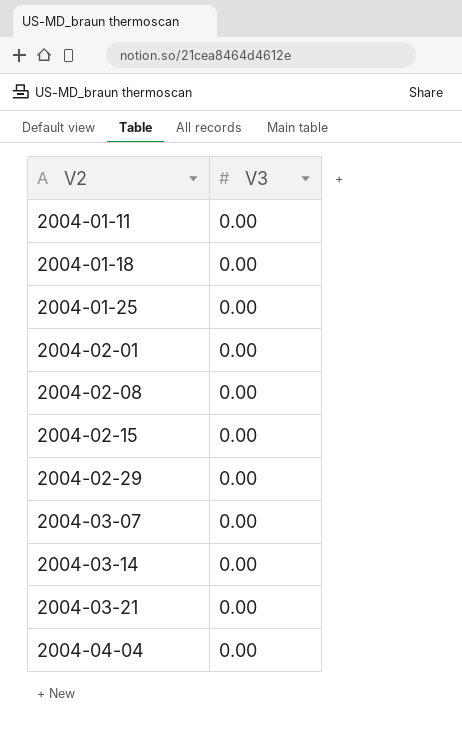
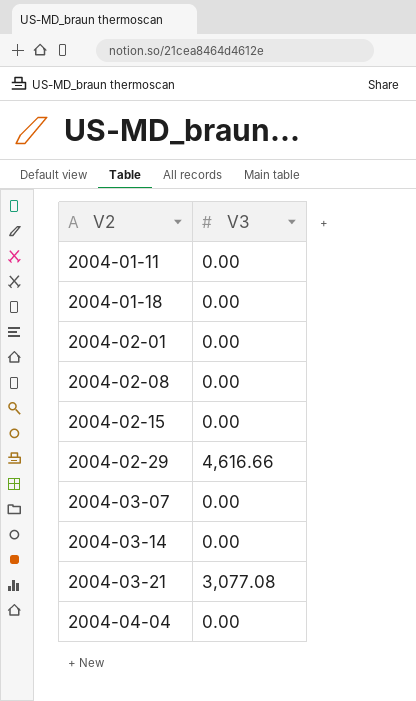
row 2004-01-25: 0.00 -> none
2004-02-29 | V3: 0.00 -> 4,616.66
2004-03-21 | V3: 0.00 -> 3,077.08

